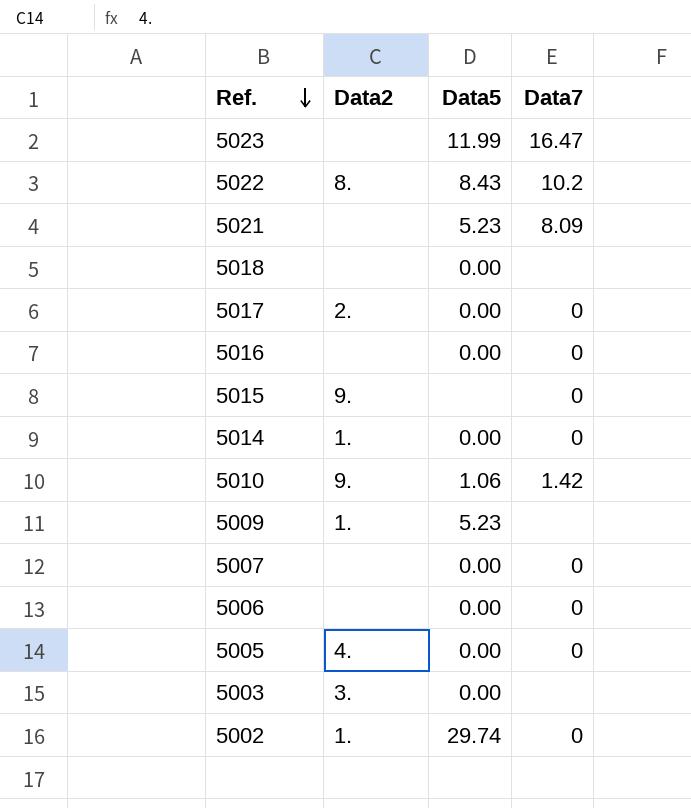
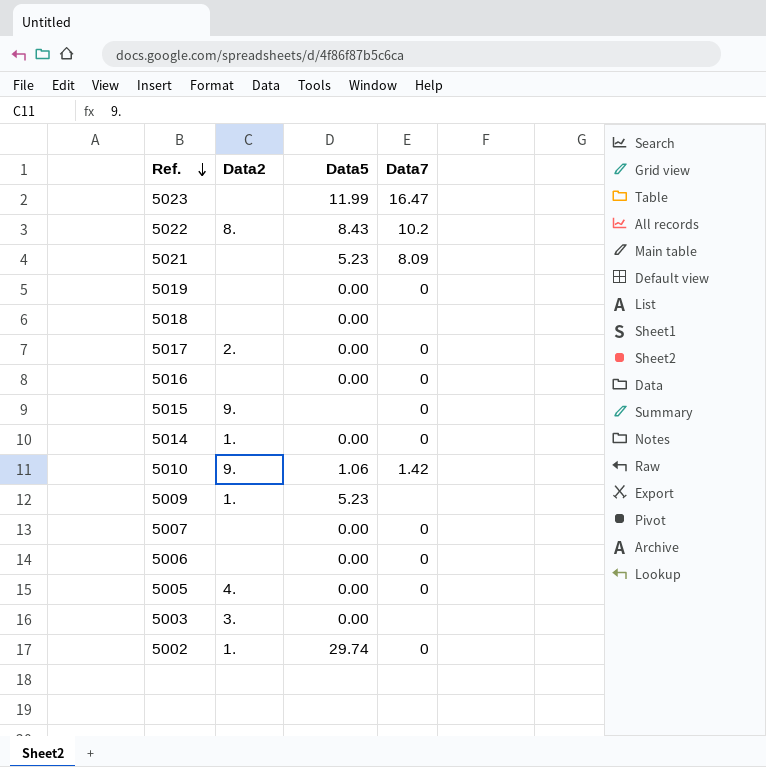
row 5019: none -> none | 0.00 | 0

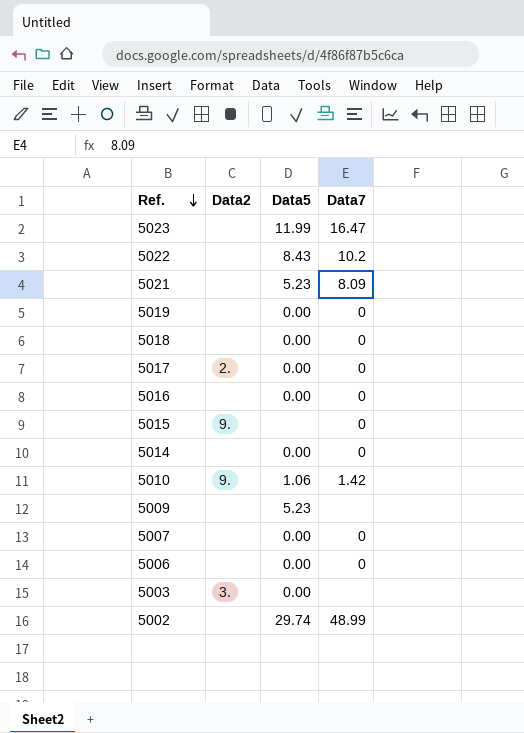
row 5005: 4. | 0.00 | 0 -> none
5022 | Data2: 8. -> none
5018 | Data7: none -> 0
5014 | Data2: 1. -> none
5009 | Data2: 1. -> none
5002 | Data2: 1. -> none
5002 | Data7: 0 -> 48.99

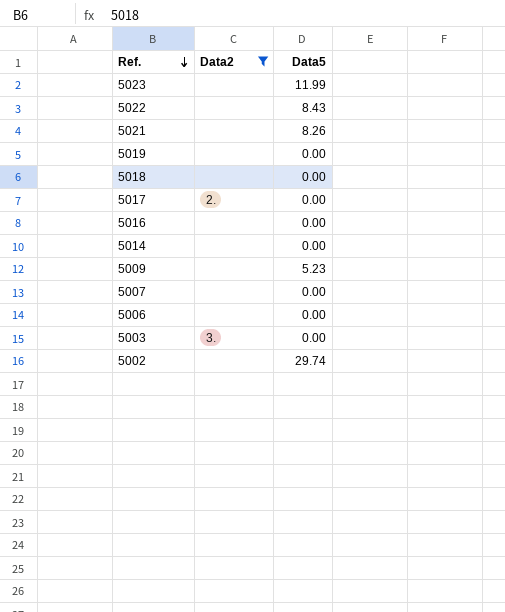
filter: none -> Data2 != 9.
column Data7 | position: 4 -> none
5021 | Data5: 5.23 -> 8.26

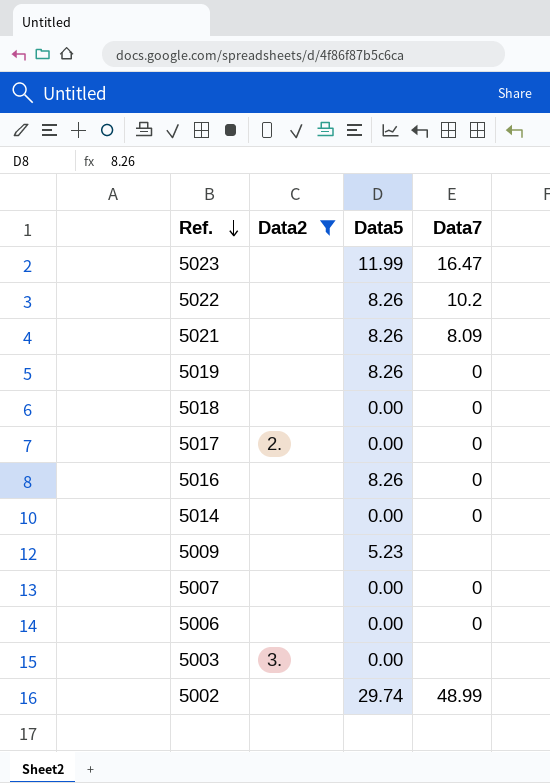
column Data7 | position: none -> 4
5022 | Data5: 8.43 -> 8.26
5019 | Data5: 0.00 -> 8.26
5016 | Data5: 0.00 -> 8.26

